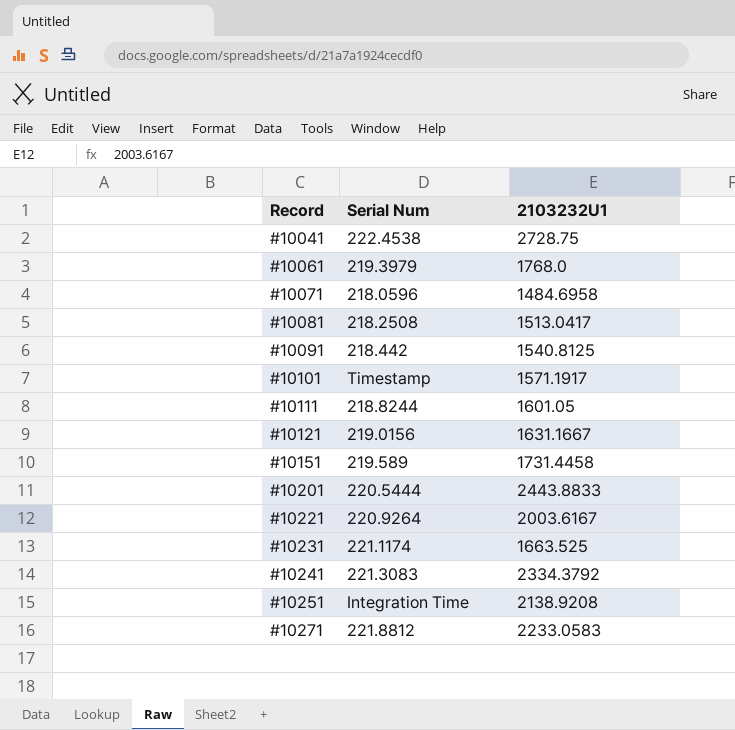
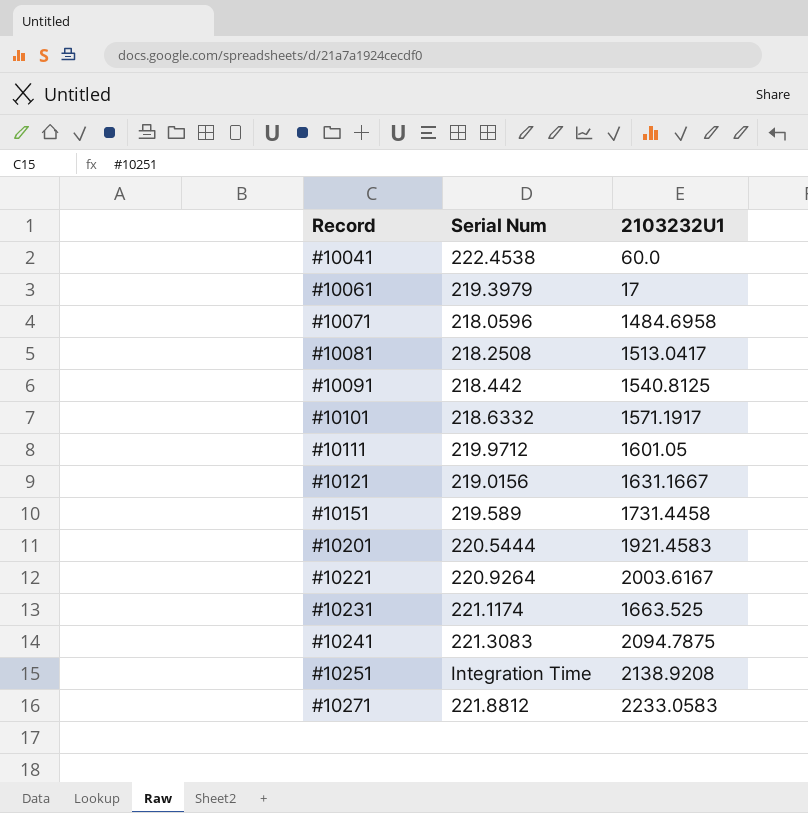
#10041 | 2103232U1: 2728.75 -> 60.0
#10061 | 2103232U1: 1768.0 -> 17
#10101 | Serial Num: Timestamp -> 218.6332
#10111 | Serial Num: 218.8244 -> 219.9712
#10201 | 2103232U1: 2443.8833 -> 1921.4583
#10241 | 2103232U1: 2334.3792 -> 2094.7875

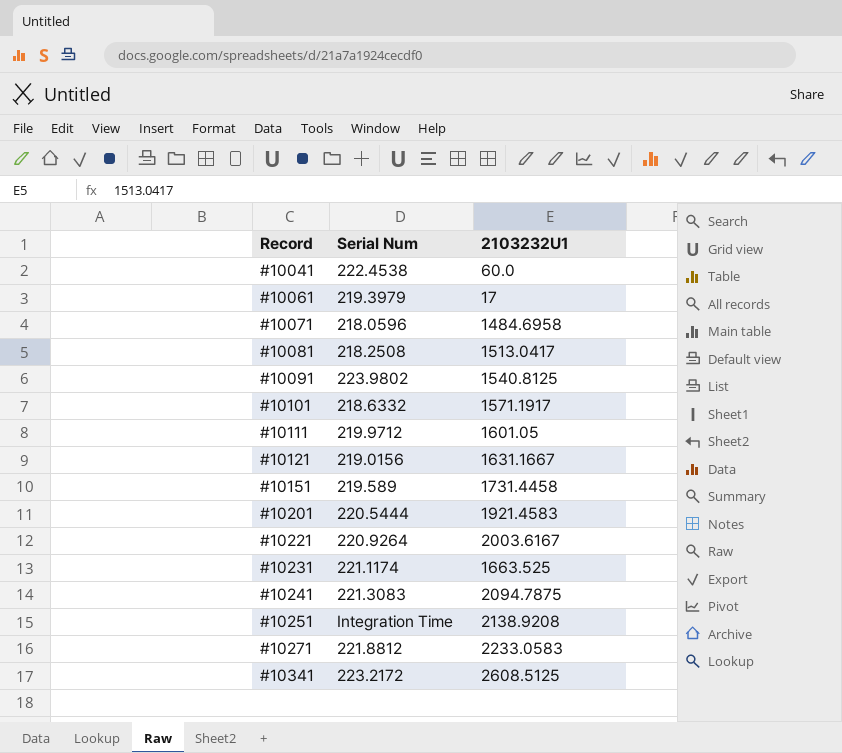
#10091 | Serial Num: 218.442 -> 223.9802
row #10341: none -> 223.2172 | 2608.5125

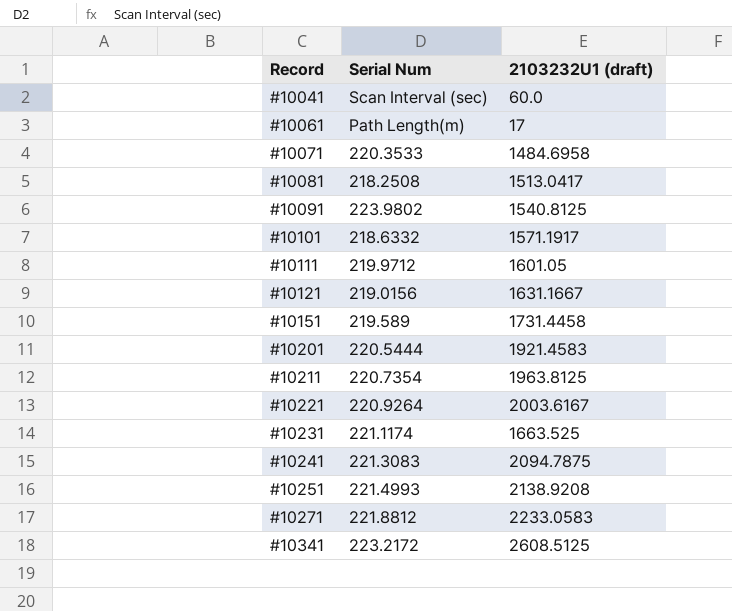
column name: 2103232U1 -> 2103232U1 (draft)
#10041 | Serial Num: 222.4538 -> Scan Interval (sec)
#10061 | Serial Num: 219.3979 -> Path Length(m)
#10071 | Serial Num: 218.0596 -> 220.3533
row #10211: none -> 220.7354 | 1963.8125
#10251 | Serial Num: Integration Time -> 221.4993

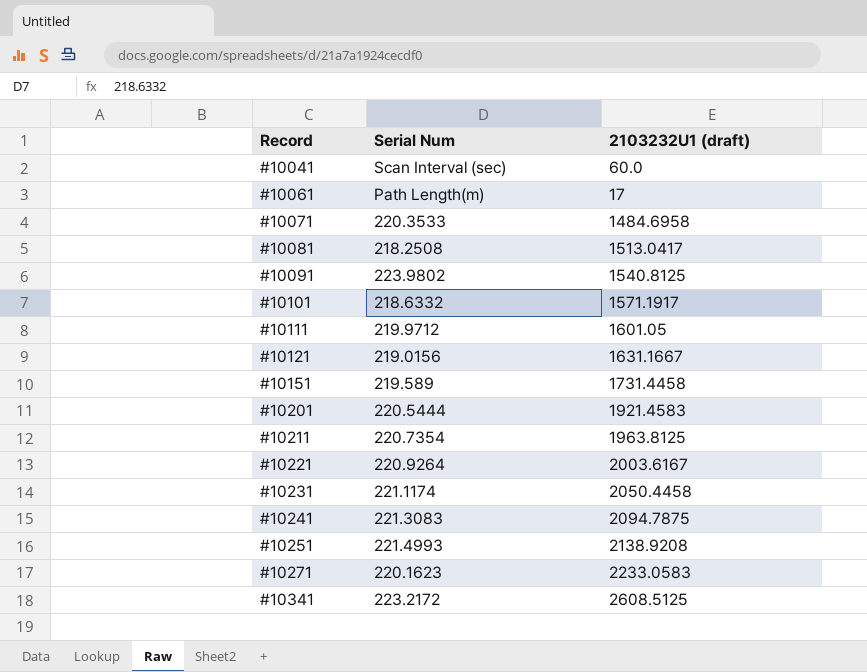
#10231 | 2103232U1 (draft): 1663.525 -> 2050.4458
#10271 | Serial Num: 221.8812 -> 220.1623

